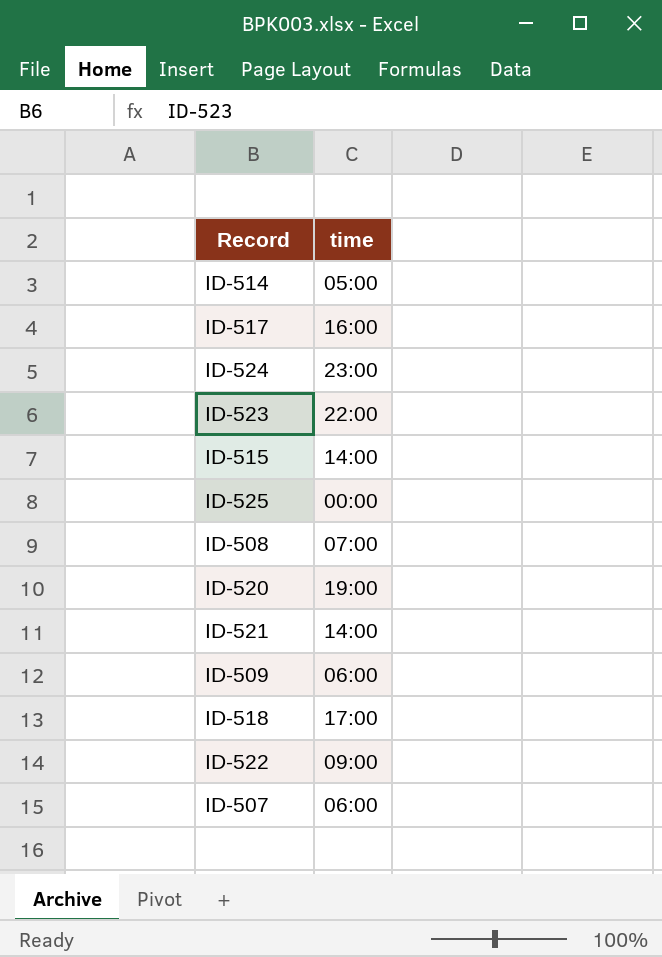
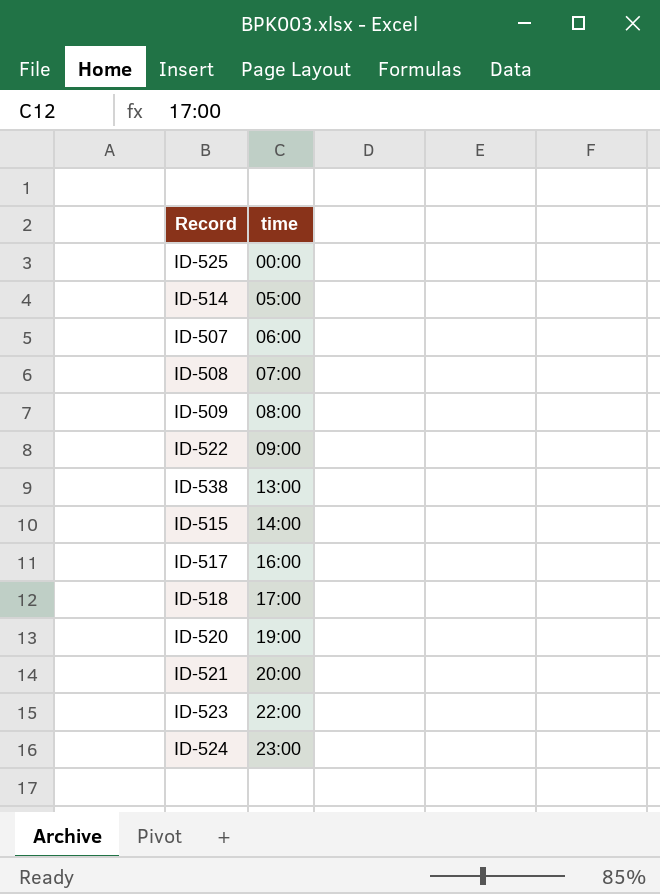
row order: none -> time ascending
ID-509 | time: 06:00 -> 08:00
row ID-538: none -> 13:00
ID-521 | time: 14:00 -> 20:00

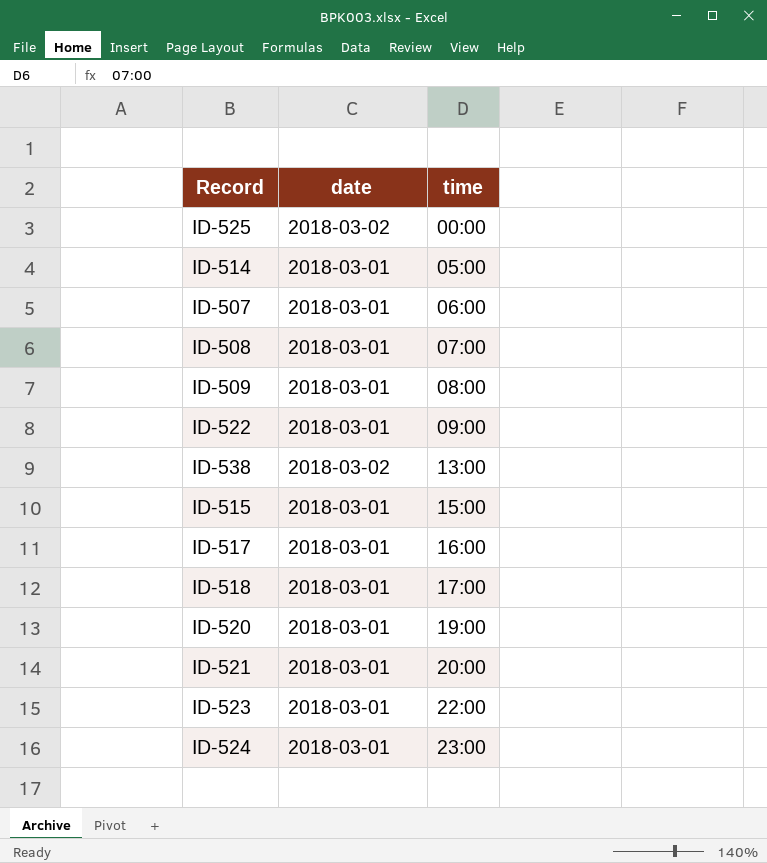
column date | position: none -> 2
ID-515 | time: 14:00 -> 15:00

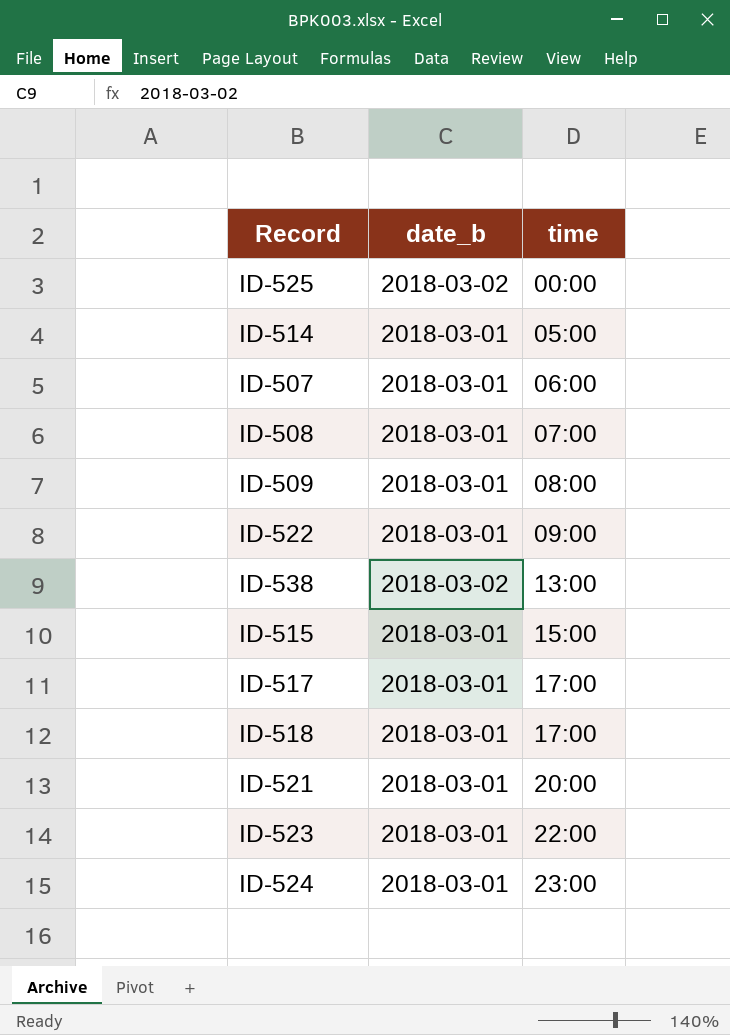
column name: date -> date_b
row ID-520: 2018-03-01 | 19:00 -> none
ID-517 | time: 16:00 -> 17:00

